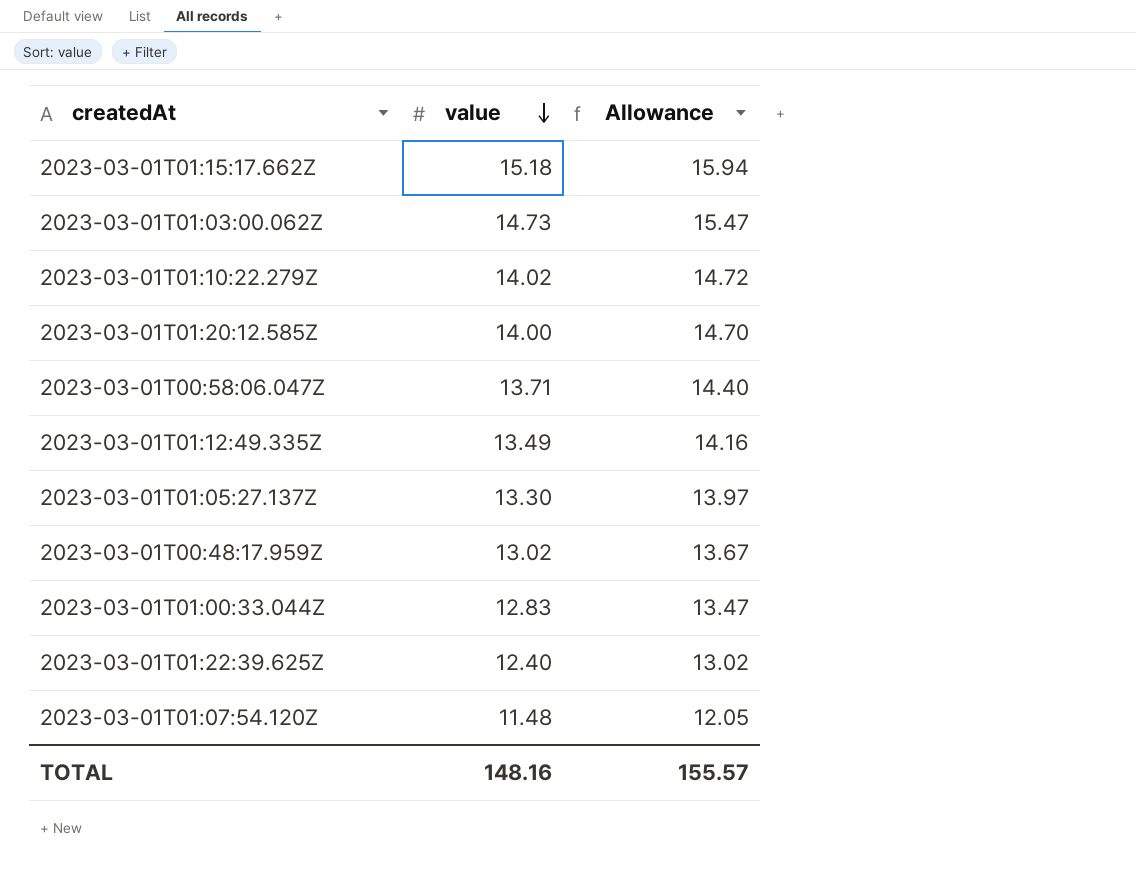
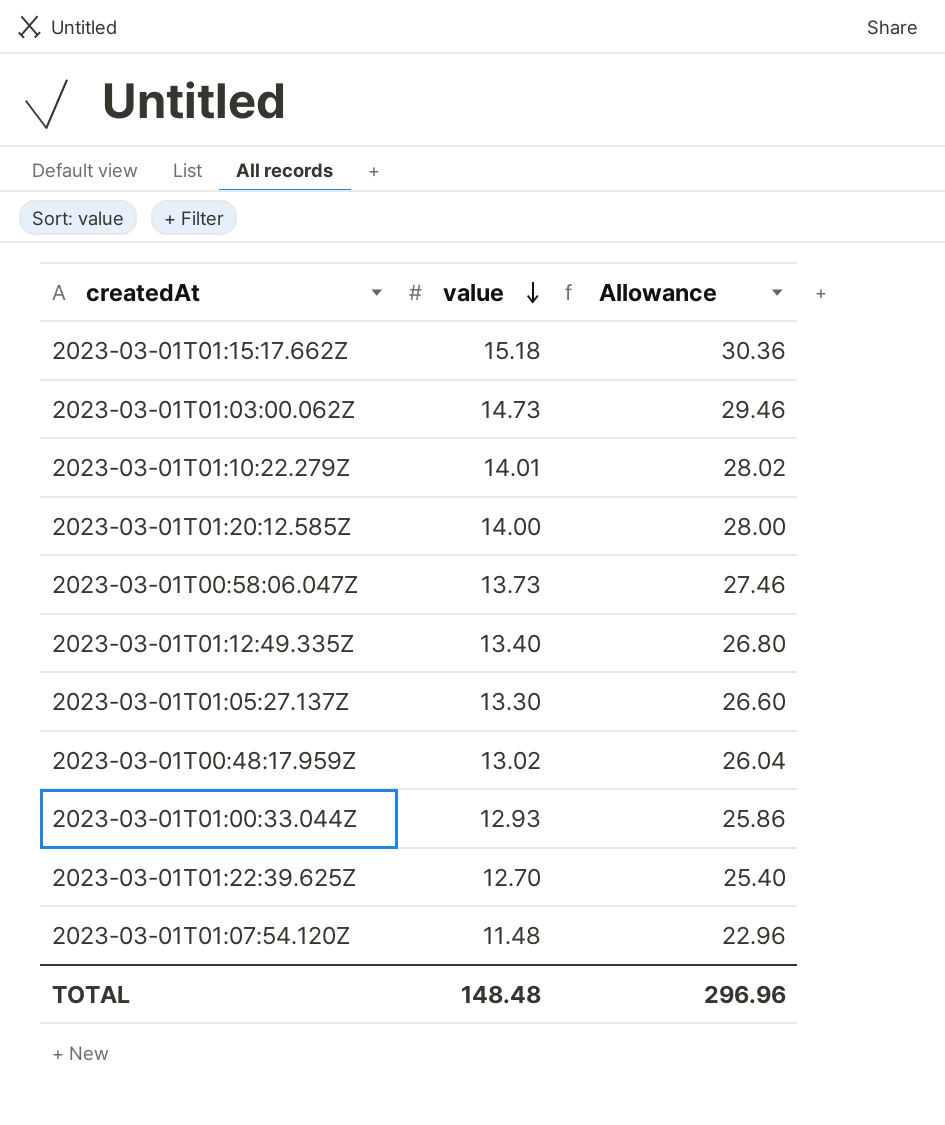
column Allowance | formula: [value] * 1.05 -> [value] * 2
2023-03-01T01:10:22.279Z | value: 14.02 -> 14.01
2023-03-01T00:58:06.047Z | value: 13.71 -> 13.73
2023-03-01T01:12:49.335Z | value: 13.49 -> 13.40
2023-03-01T01:00:33.044Z | value: 12.83 -> 12.93
2023-03-01T01:22:39.625Z | value: 12.40 -> 12.70
TOTAL | value: 148.16 -> 148.48
TOTAL | Allowance: 155.57 -> 296.96

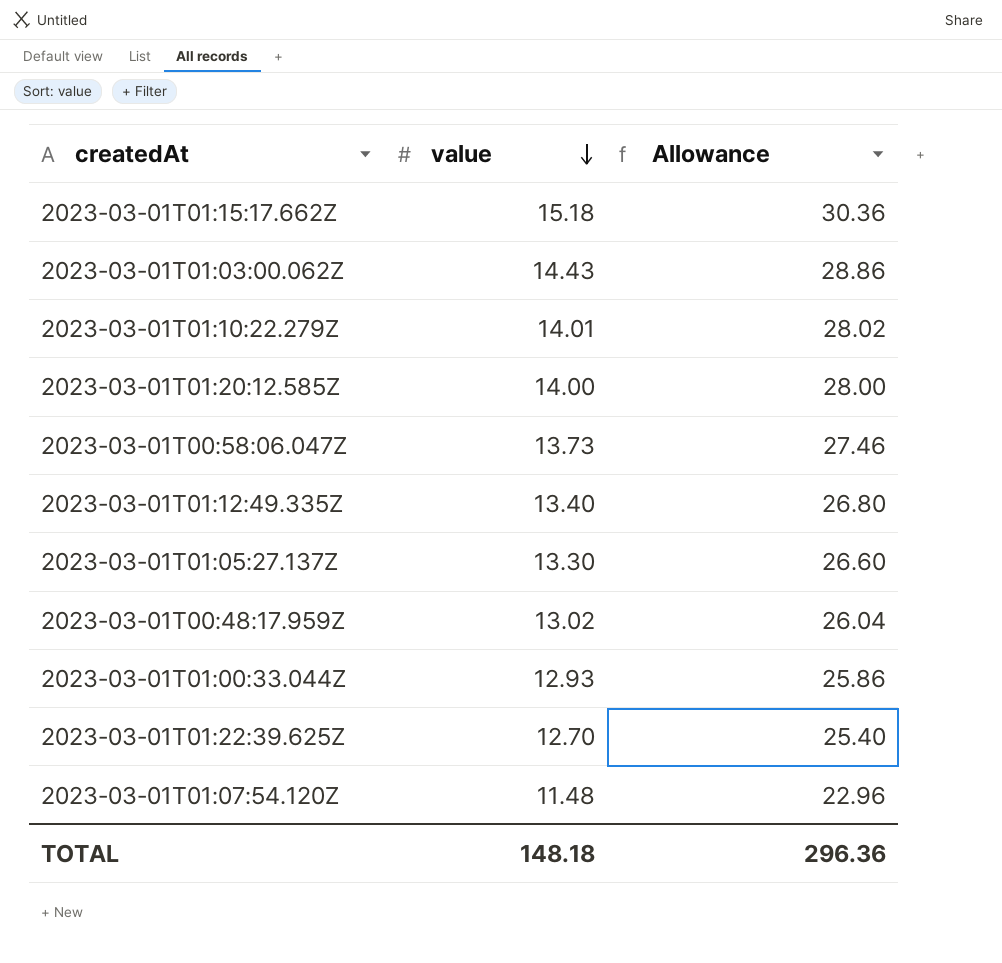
2023-03-01T01:03:00.062Z | value: 14.73 -> 14.43
2023-03-01T01:03:00.062Z | Allowance: 29.46 -> 28.86
TOTAL | value: 148.48 -> 148.18
TOTAL | Allowance: 296.96 -> 296.36

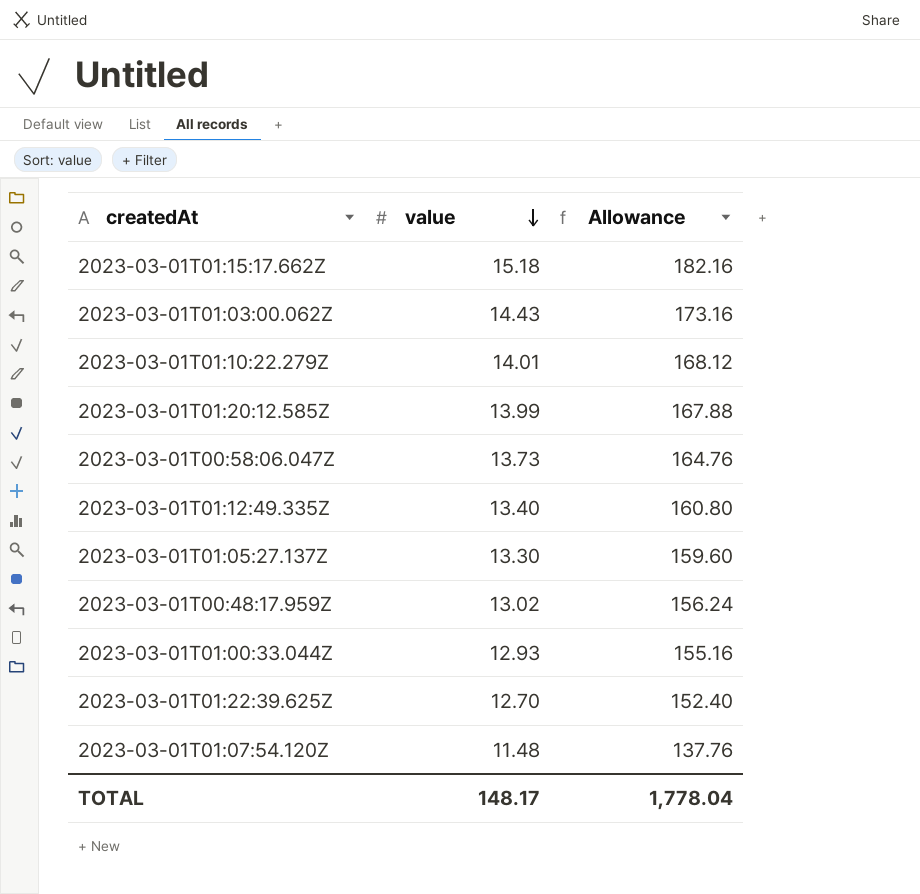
column Allowance | formula: [value] * 2 -> [value] * 12
2023-03-01T01:20:12.585Z | value: 14.00 -> 13.99
TOTAL | value: 148.18 -> 148.17
TOTAL | Allowance: 296.36 -> 1,778.04

